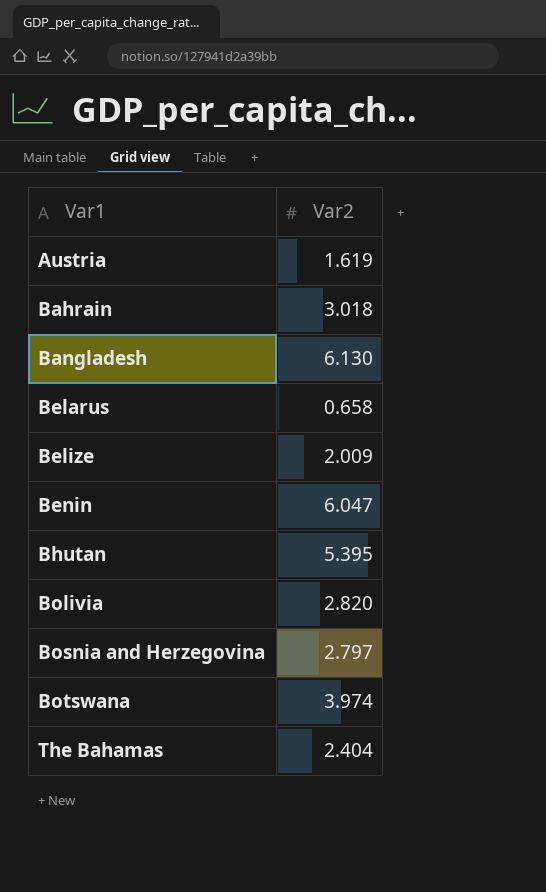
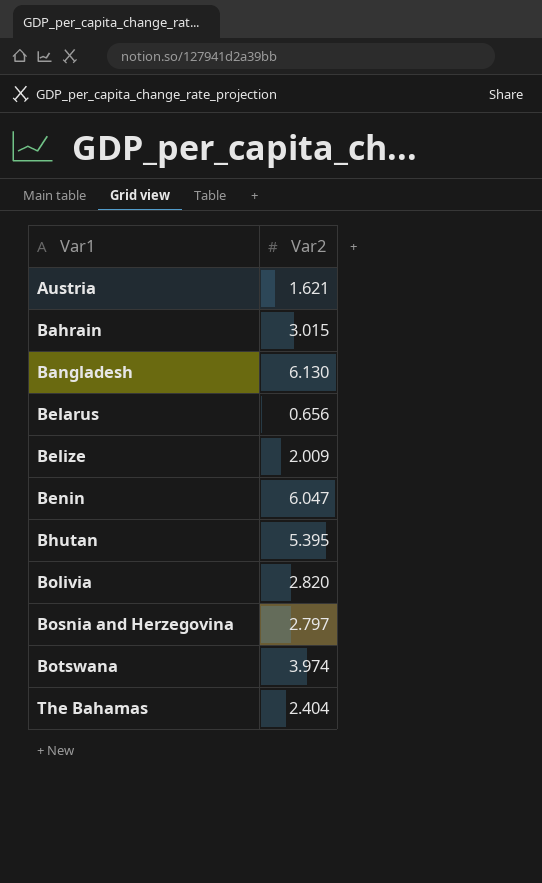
Austria | Var2: 1.619 -> 1.621
Bahrain | Var2: 3.018 -> 3.015
Belarus | Var2: 0.658 -> 0.656

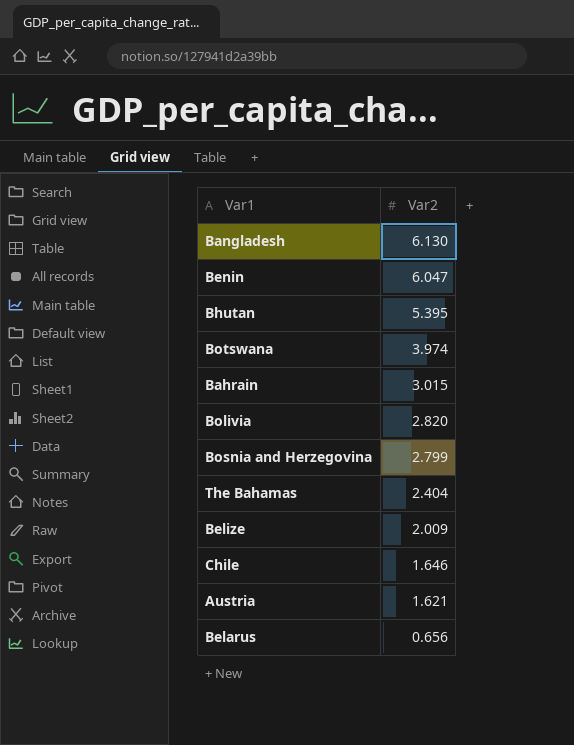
row order: Var1 ascending -> Var2 descending
Bosnia and Herzegovina | Var2: 2.797 -> 2.799
row Chile: none -> 1.646

